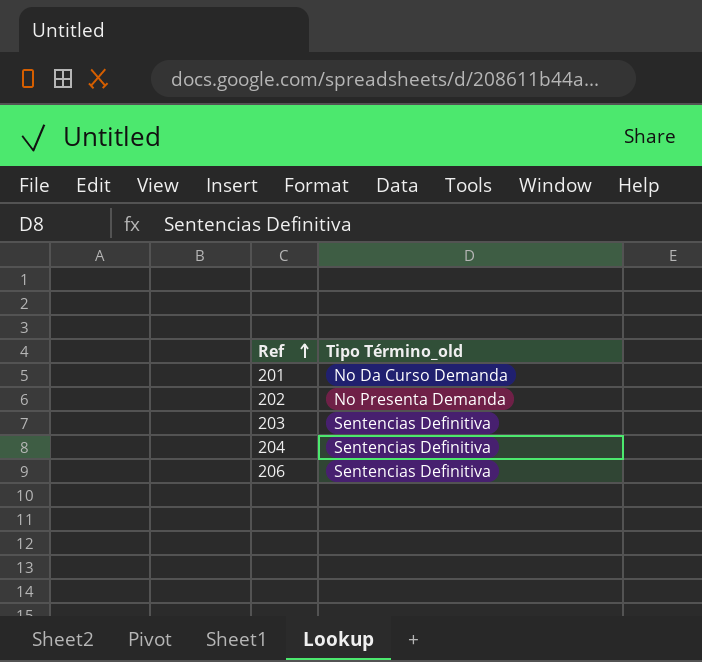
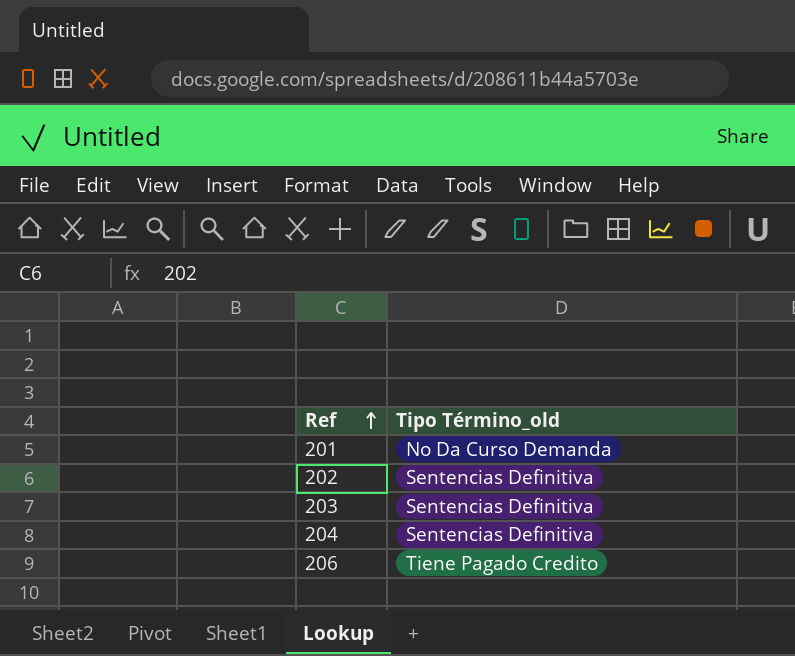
202 | Tipo Término_old: No Presenta Demanda -> Sentencias Definitiva
206 | Tipo Término_old: Sentencias Definitiva -> Tiene Pagado Credito

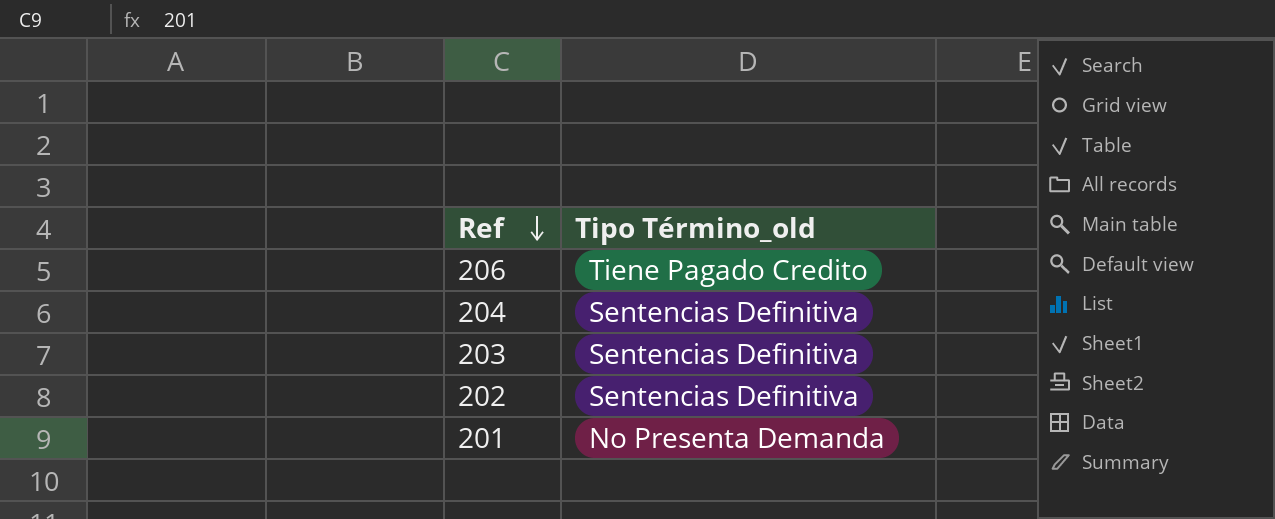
row order: Ref ascending -> Ref descending
201 | Tipo Término_old: No Da Curso Demanda -> No Presenta Demanda

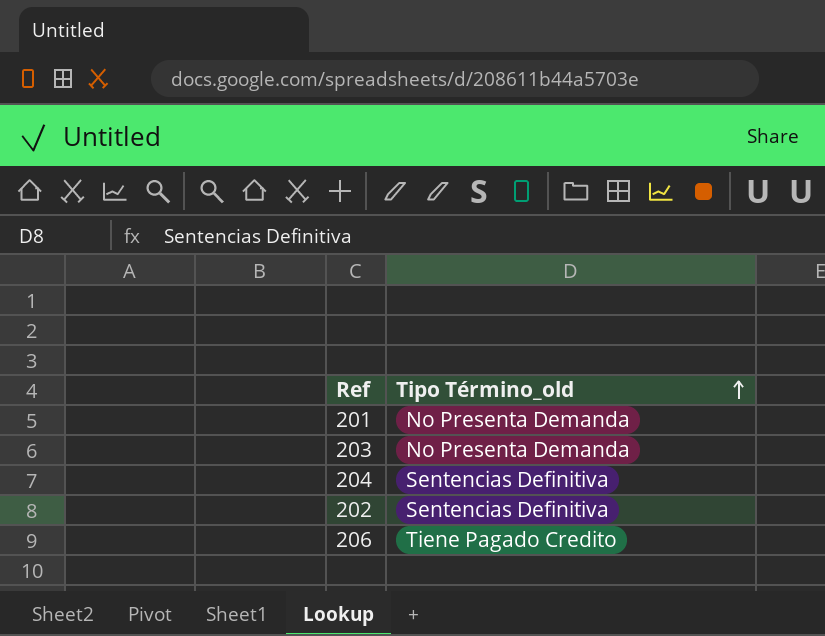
row order: Ref descending -> Tipo Término_old ascending
203 | Tipo Término_old: Sentencias Definitiva -> No Presenta Demanda

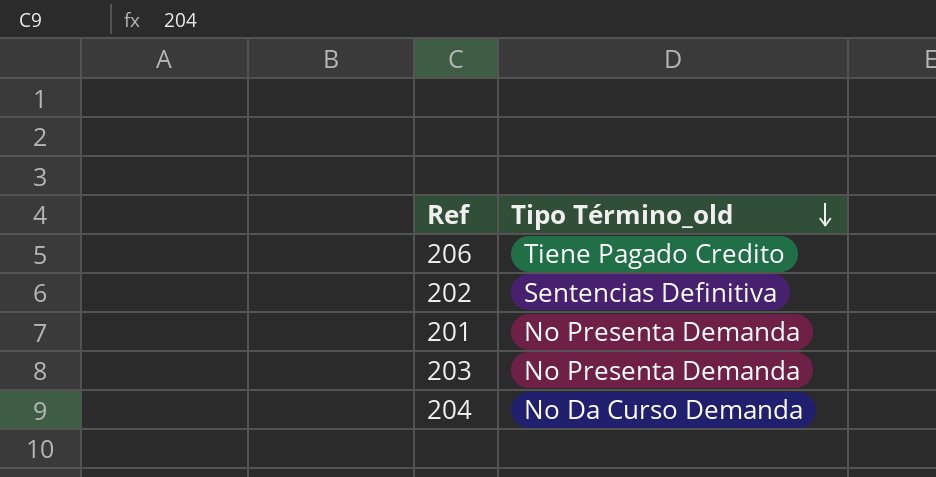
row order: Tipo Término_old ascending -> Tipo Término_old descending
204 | Tipo Término_old: Sentencias Definitiva -> No Da Curso Demanda

